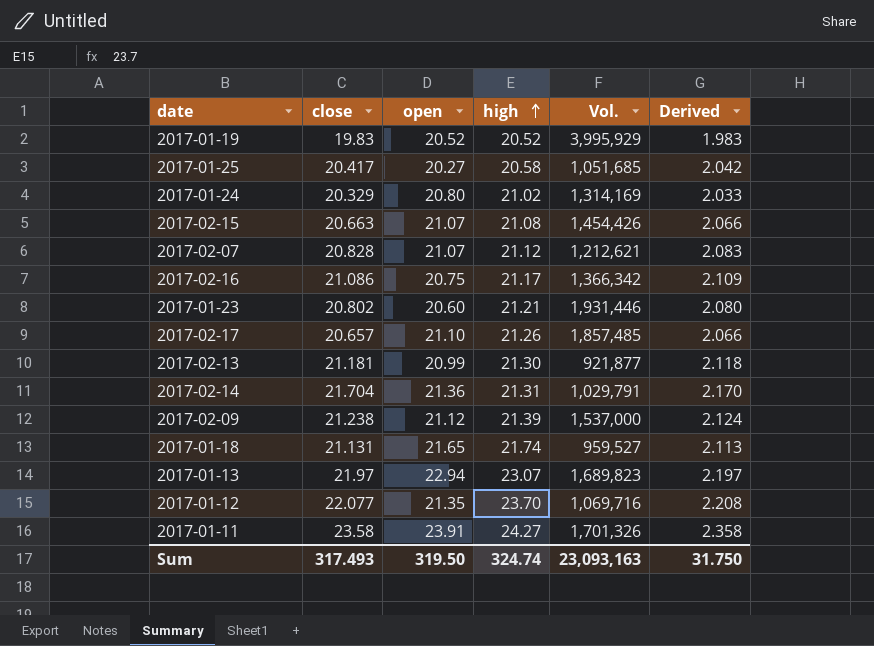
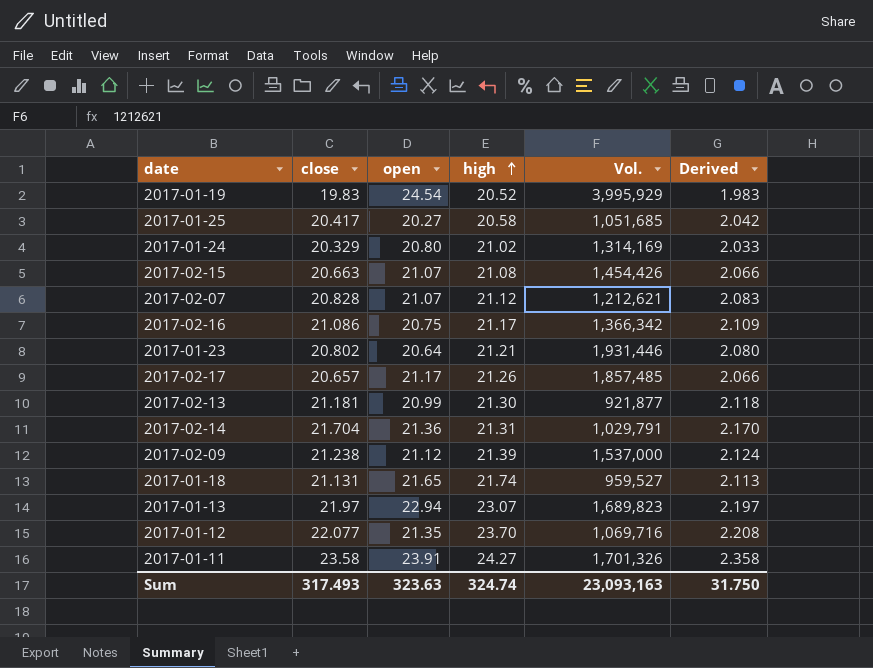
2017-01-19 | open: 20.52 -> 24.54
2017-01-23 | open: 20.60 -> 20.64
2017-02-17 | open: 21.10 -> 21.17
Sum | open: 319.50 -> 323.63

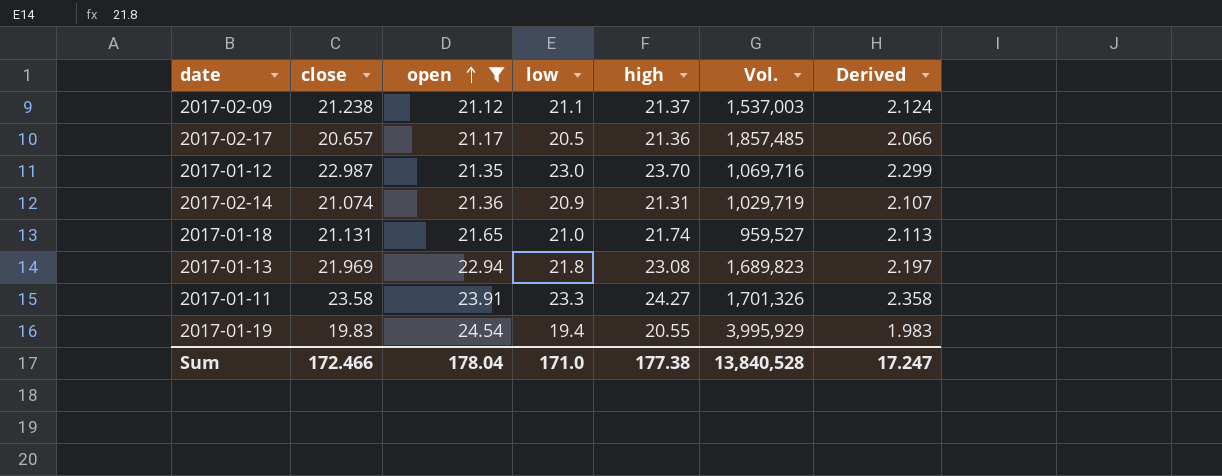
filter: none -> open >= 21.12
row order: high ascending -> open ascending
column low | position: none -> 4
2017-02-09 | high: 21.39 -> 21.37
2017-02-09 | Vol.: 1,537,000 -> 1,537,003
2017-02-17 | high: 21.26 -> 21.36
2017-01-12 | close: 22.077 -> 22.987
2017-01-12 | Derived: 2.208 -> 2.299
2017-02-14 | close: 21.704 -> 21.074
2017-02-14 | Vol.: 1,029,791 -> 1,029,719
2017-02-14 | Derived: 2.170 -> 2.107
2017-01-13 | close: 21.97 -> 21.969
2017-01-13 | high: 23.07 -> 23.08
2017-01-19 | high: 20.52 -> 20.55
Sum | close: 317.493 -> 172.466
Sum | open: 323.63 -> 178.04
Sum | high: 324.74 -> 177.38
Sum | Vol.: 23,093,163 -> 13,840,528
Sum | Derived: 31.750 -> 17.247

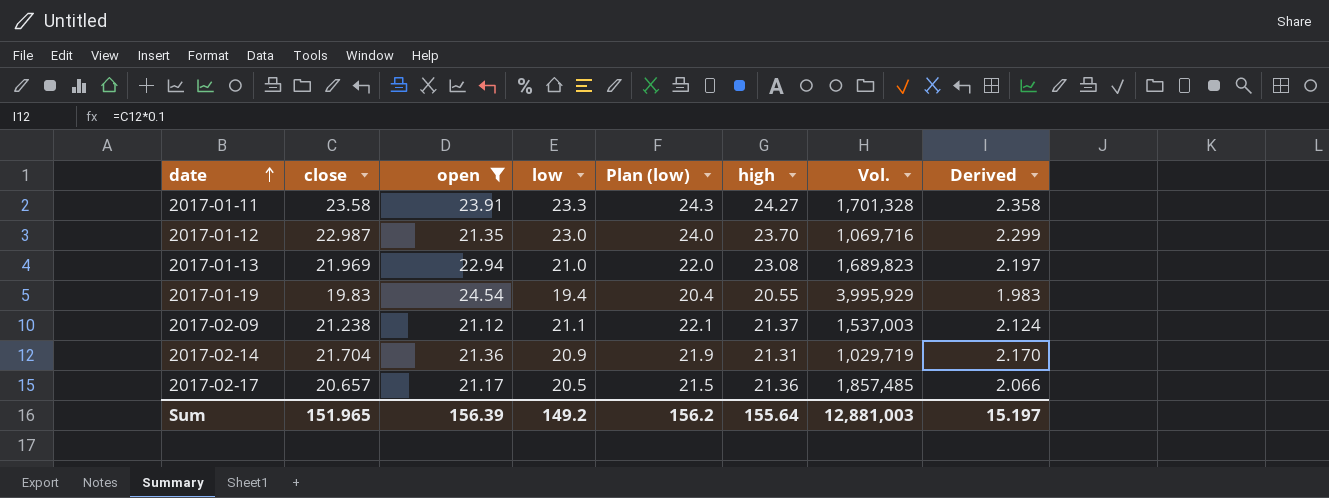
row order: open ascending -> date ascending
column Plan (low) | formula: none -> [low] + 1
row 2017-01-18: 21.131 | 21.65 | 21.0 | 21.74 | 959,527 | 2.113 -> none
2017-01-11 | Vol.: 1,701,326 -> 1,701,328
2017-01-13 | low: 21.8 -> 21.0
2017-02-14 | close: 21.074 -> 21.704
2017-02-14 | Derived: 2.107 -> 2.170
Sum | close: 172.466 -> 151.965
Sum | open: 178.04 -> 156.39
Sum | low: 171.0 -> 149.2
Sum | high: 177.38 -> 155.64
Sum | Vol.: 13,840,528 -> 12,881,003
Sum | Derived: 17.247 -> 15.197

